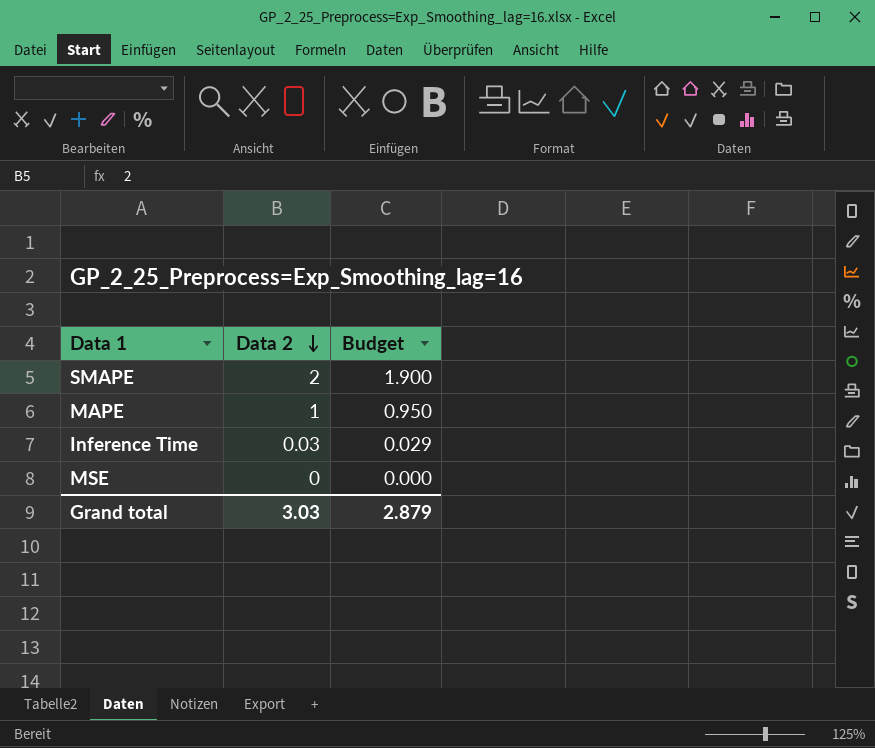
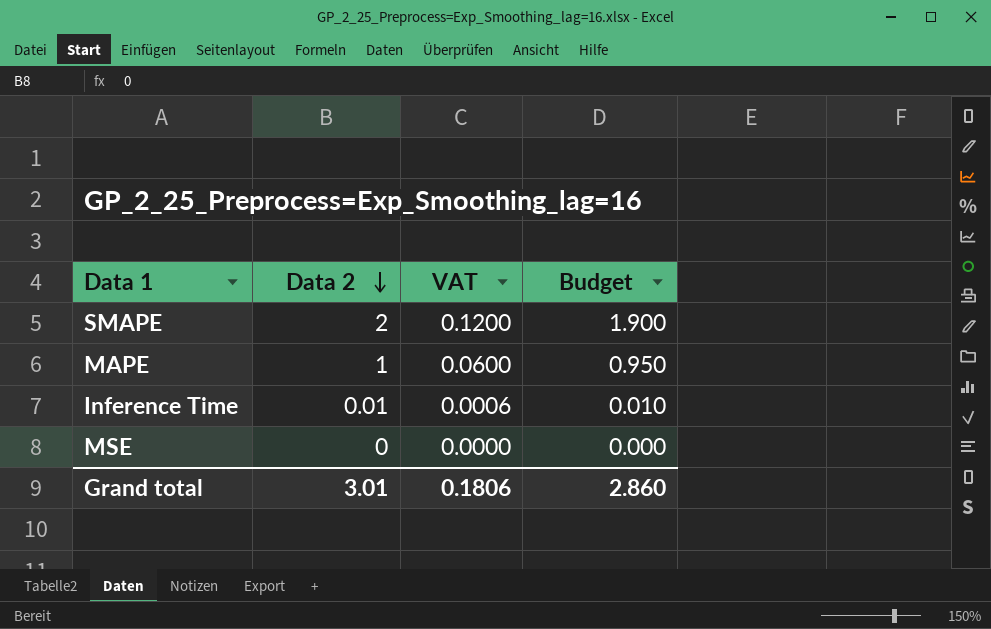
column VAT | formula: none -> [Data 2] * 0.06
Inference Time | Data 2: 0.03 -> 0.01
Inference Time | Budget: 0.029 -> 0.010
Grand total | Data 2: 3.03 -> 3.01
Grand total | Budget: 2.879 -> 2.860

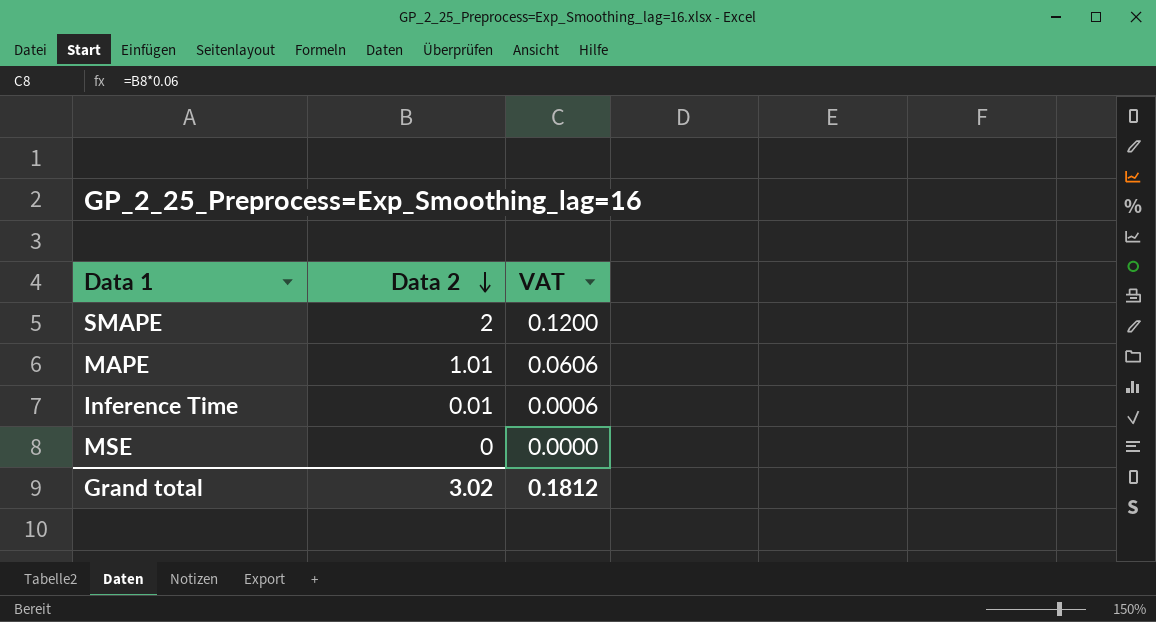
column Budget | formula: [Data 2] * 0.95 -> none
MAPE | Data 2: 1 -> 1.01
MAPE | VAT: 0.0600 -> 0.0606
Grand total | Data 2: 3.01 -> 3.02
Grand total | VAT: 0.1806 -> 0.1812

